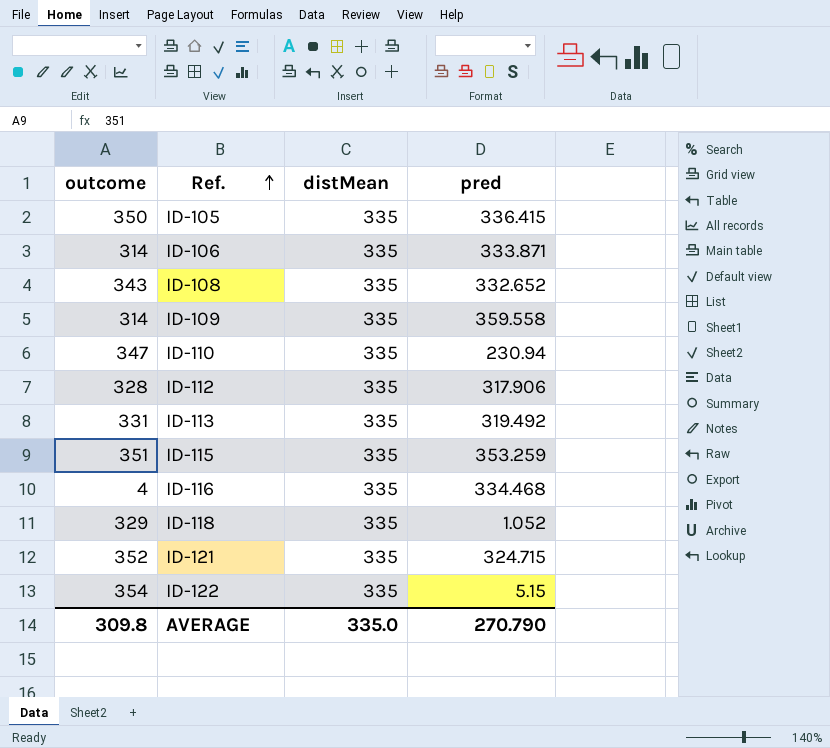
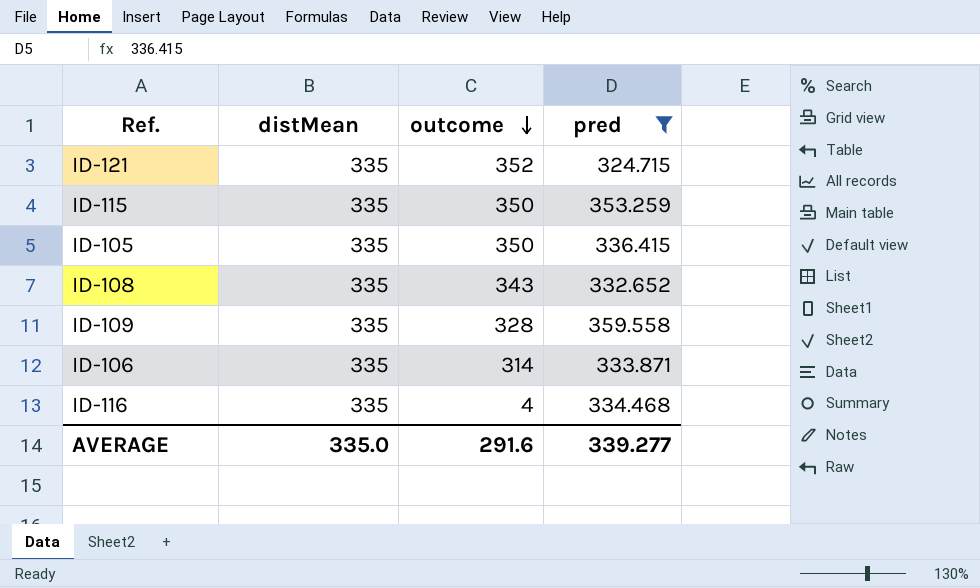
filter: none -> pred >= 324.715
row order: Ref. ascending -> outcome descending
column outcome | position: 1 -> 3
ID-115 | outcome: 351 -> 350
ID-109 | outcome: 314 -> 328
AVERAGE | outcome: 309.8 -> 291.6
AVERAGE | pred: 270.790 -> 339.277

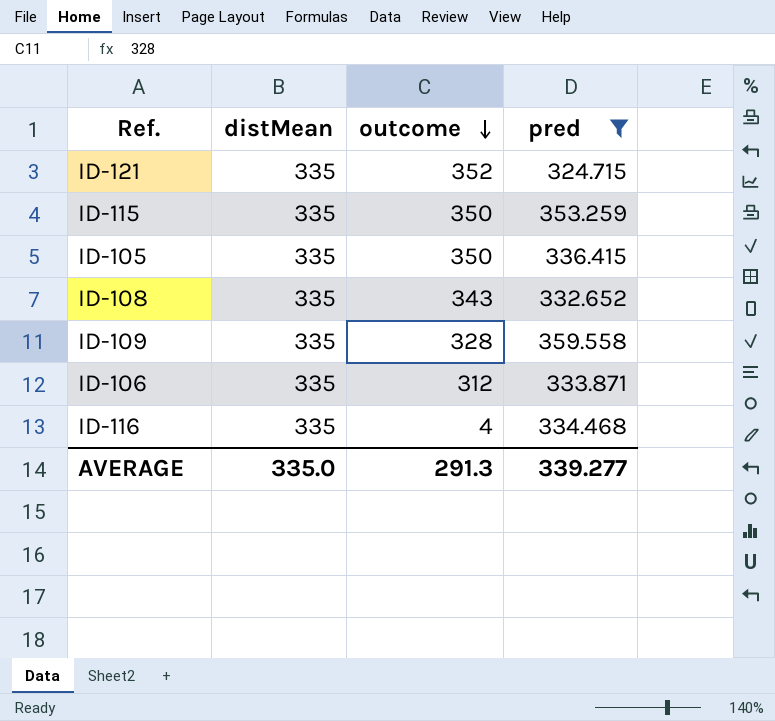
ID-106 | outcome: 314 -> 312
AVERAGE | outcome: 291.6 -> 291.3

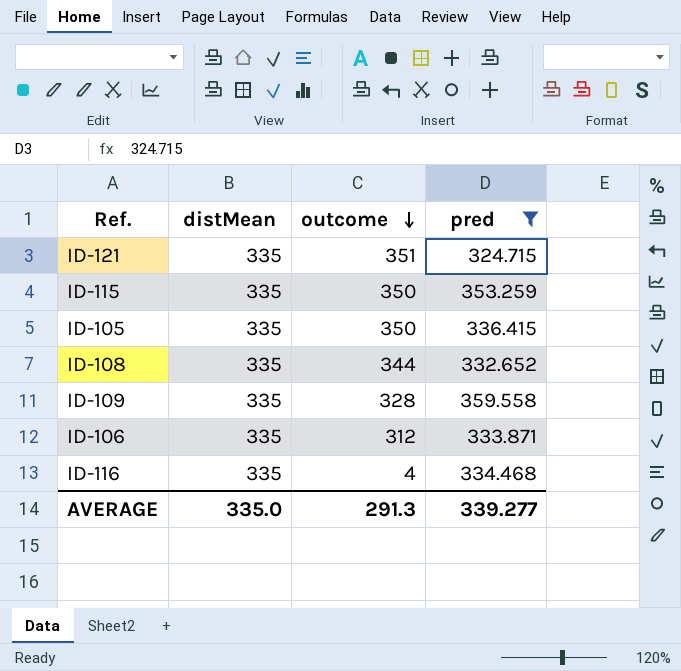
ID-121 | outcome: 352 -> 351
ID-108 | outcome: 343 -> 344

